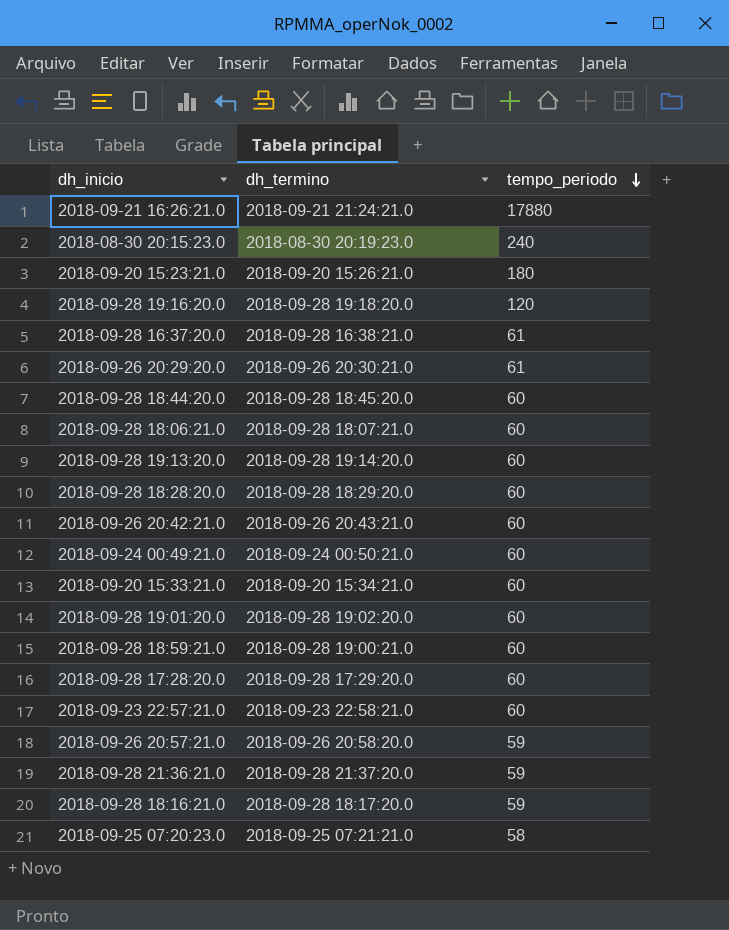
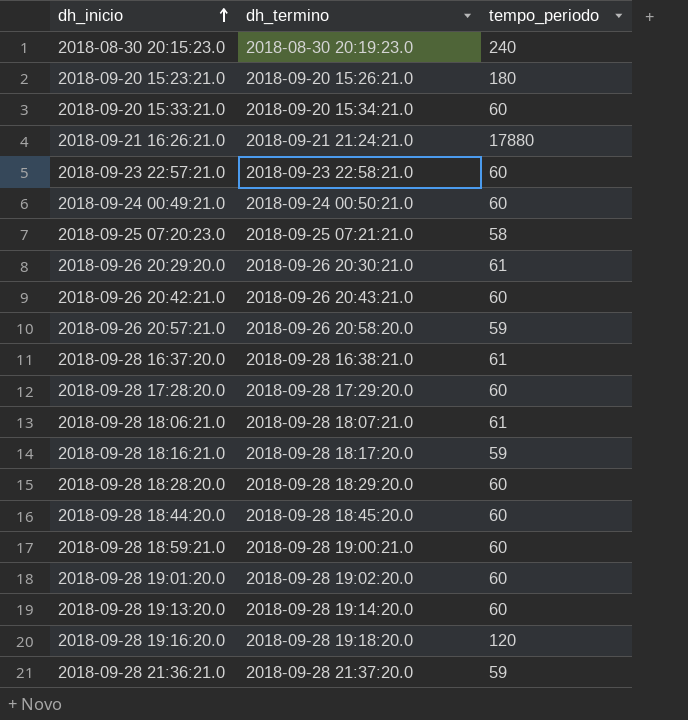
row order: tempo_periodo descending -> dh_inicio ascending
2018-09-28 18:06:21.0 | tempo_periodo: 60 -> 61

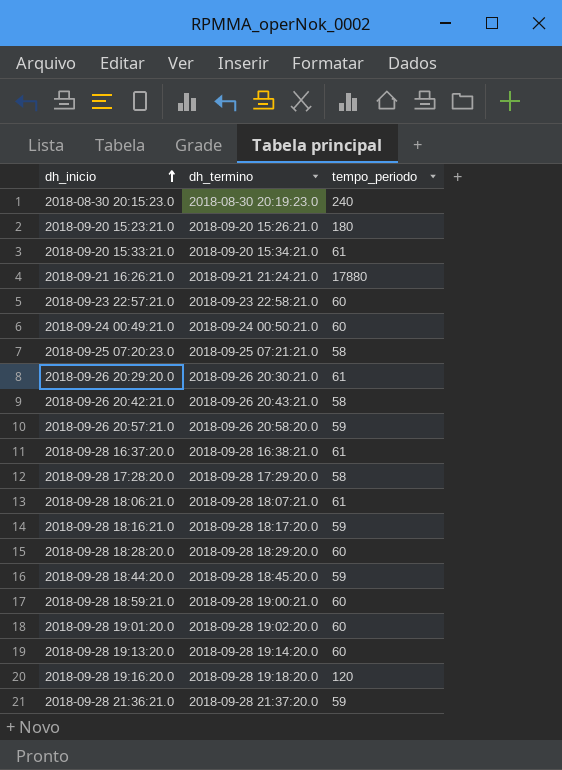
2018-09-20 15:33:21.0 | tempo_periodo: 60 -> 61
2018-09-26 20:42:21.0 | tempo_periodo: 60 -> 58
2018-09-28 17:28:20.0 | tempo_periodo: 60 -> 58
2018-09-28 18:44:20.0 | tempo_periodo: 60 -> 59

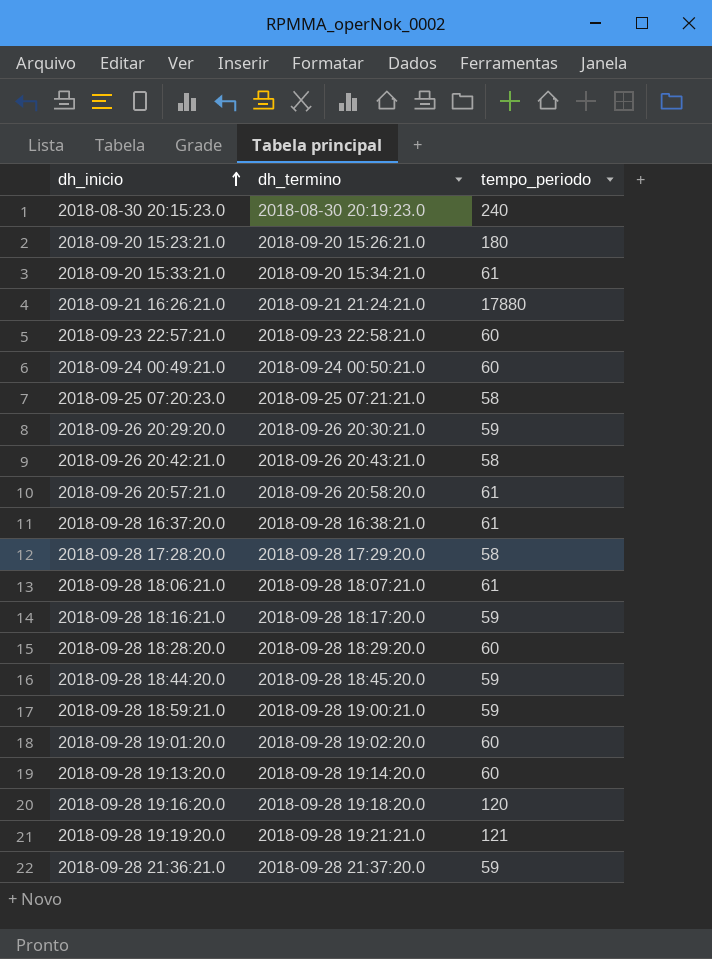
2018-09-26 20:29:20.0 | tempo_periodo: 61 -> 59
2018-09-26 20:57:21.0 | tempo_periodo: 59 -> 61
2018-09-28 18:59:21.0 | tempo_periodo: 60 -> 59
row 2018-09-28 19:19:20.0: none -> 2018-09-28 19:21:21.0 | 121

